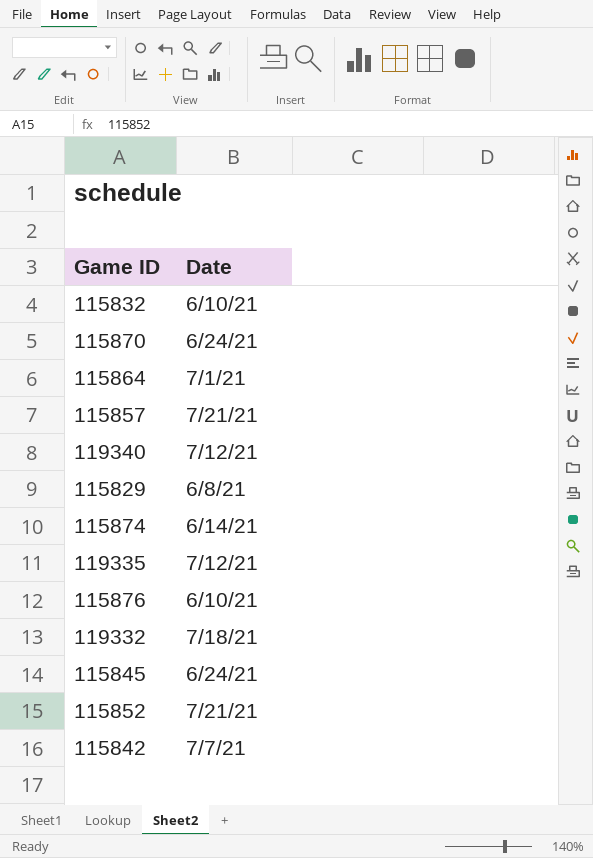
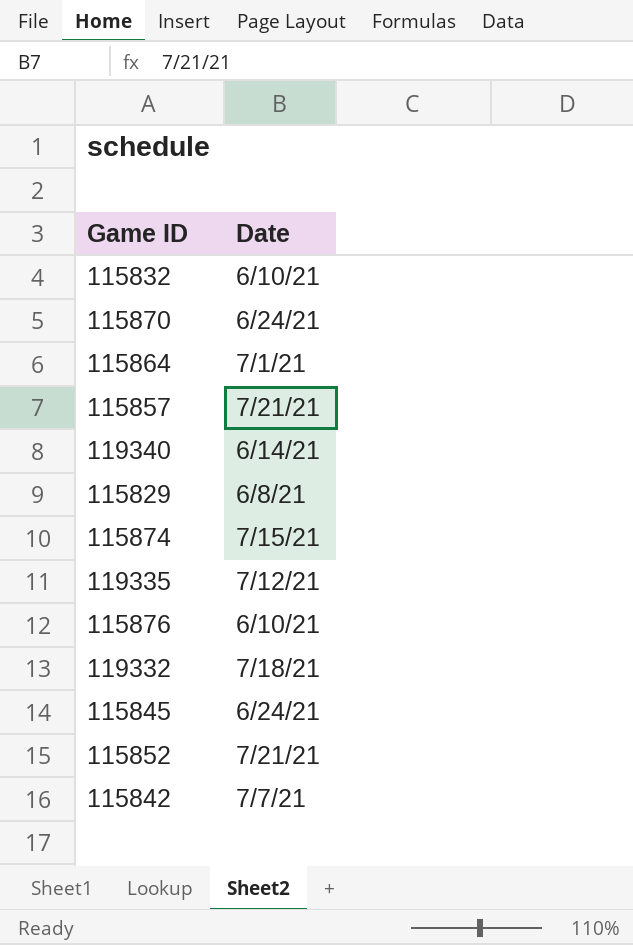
119340 | Date: 7/12/21 -> 6/14/21
115874 | Date: 6/14/21 -> 7/15/21

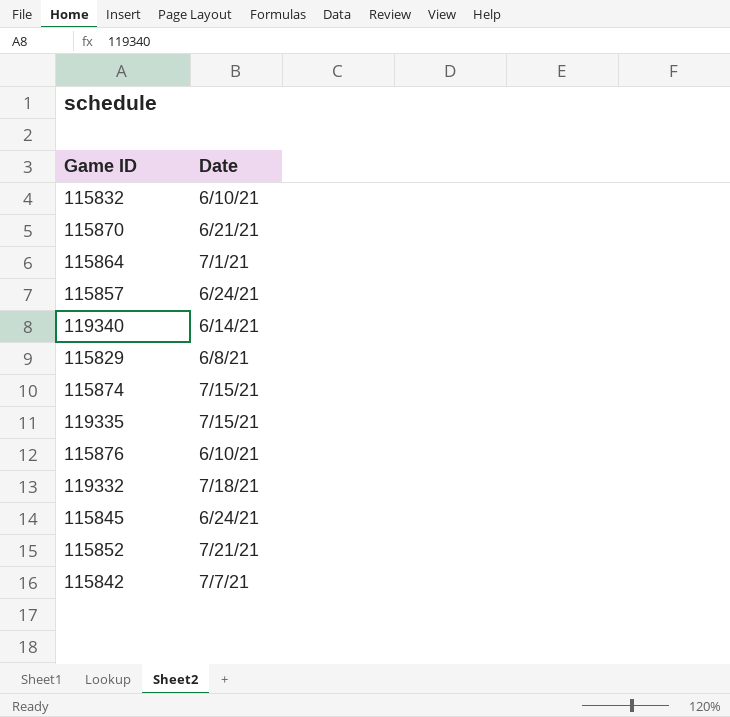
115870 | Date: 6/24/21 -> 6/21/21
115857 | Date: 7/21/21 -> 6/24/21
119335 | Date: 7/12/21 -> 7/15/21

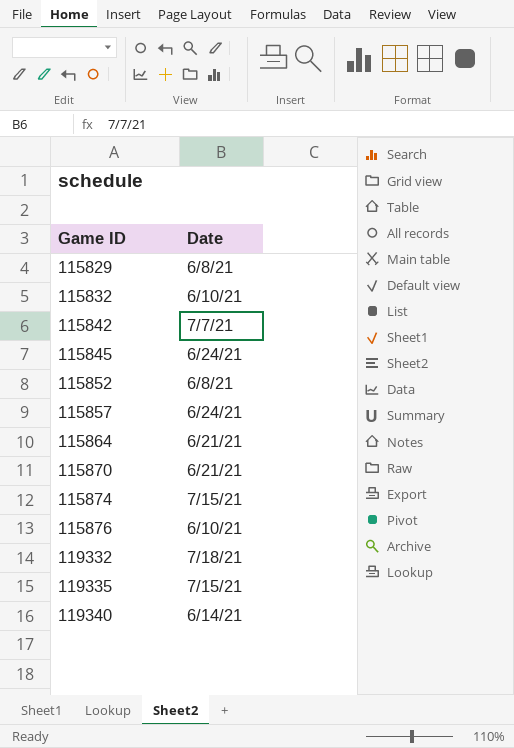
row order: none -> Game ID ascending
115852 | Date: 7/21/21 -> 6/8/21
115864 | Date: 7/1/21 -> 6/21/21

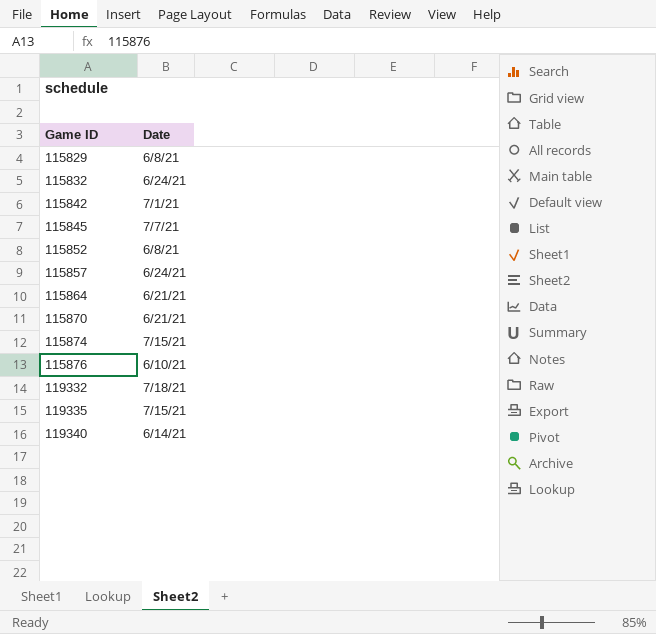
115832 | Date: 6/10/21 -> 6/24/21
115842 | Date: 7/7/21 -> 7/1/21
115845 | Date: 6/24/21 -> 7/7/21

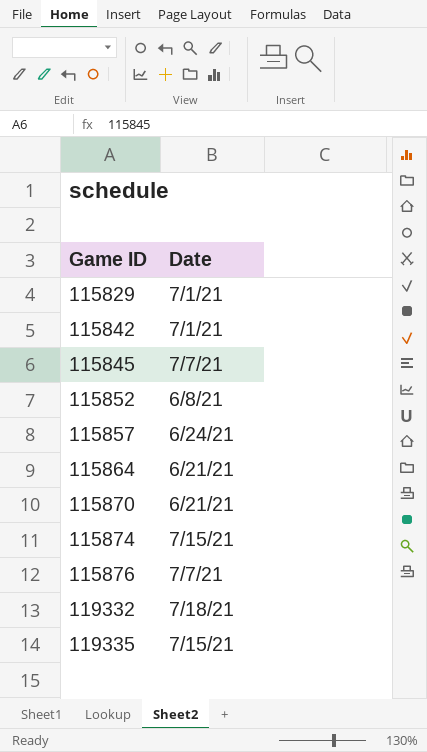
row 115832: 6/24/21 -> none
row 119340: 6/14/21 -> none
115829 | Date: 6/8/21 -> 7/1/21
115876 | Date: 6/10/21 -> 7/7/21

